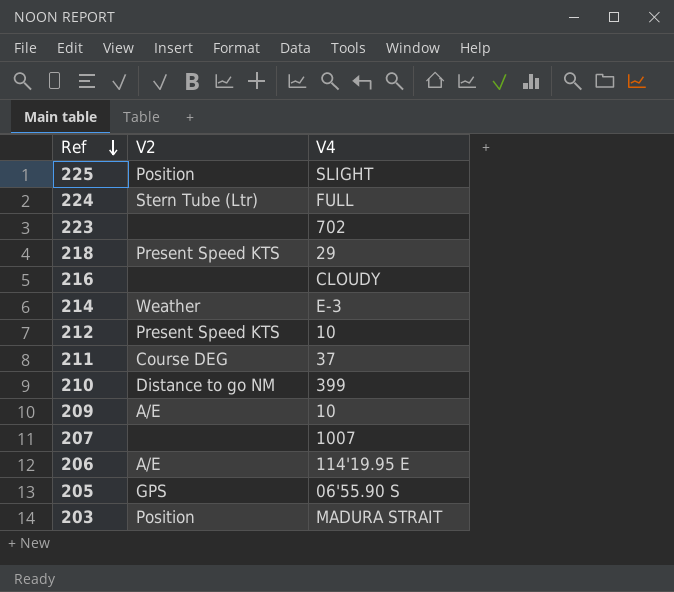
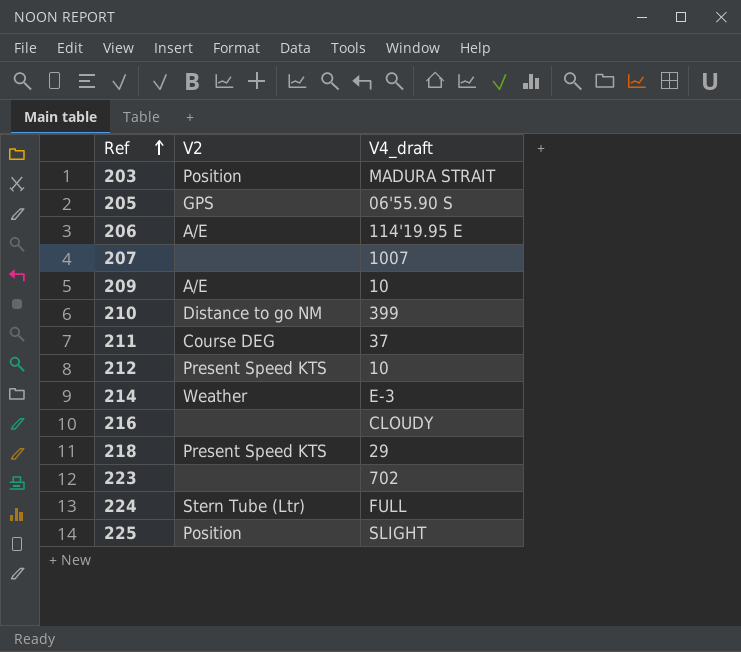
row order: Ref descending -> Ref ascending
column name: V4 -> V4_draft

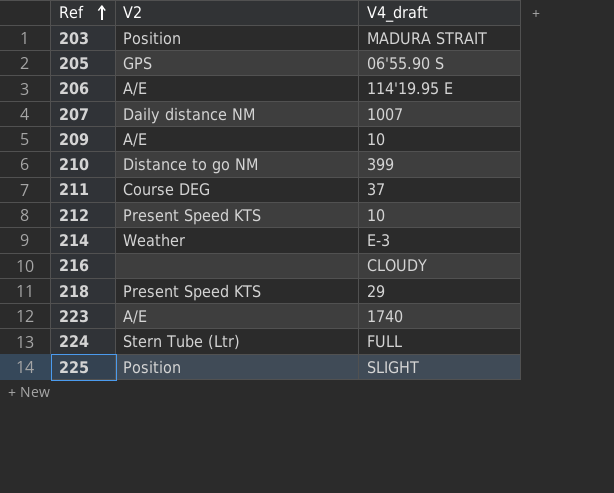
207 | V2: none -> Daily distance NM
223 | V2: none -> A/E
223 | V4_draft: 702 -> 1740

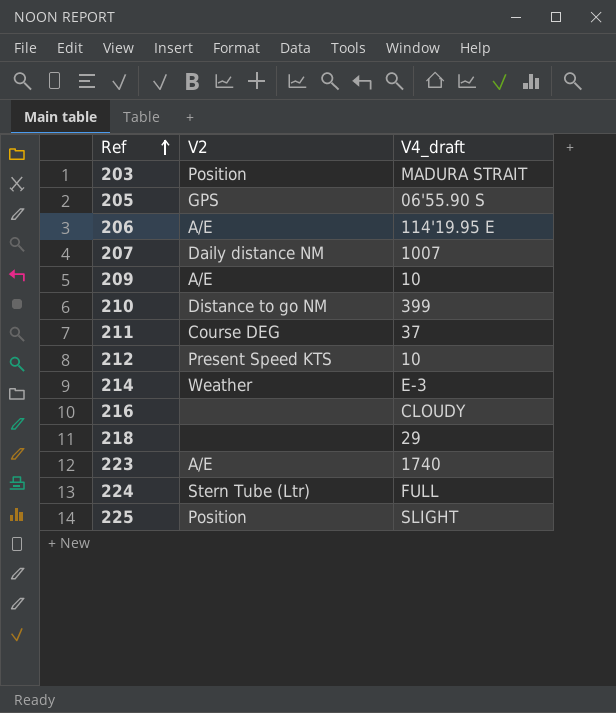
218 | V2: Present Speed KTS -> none

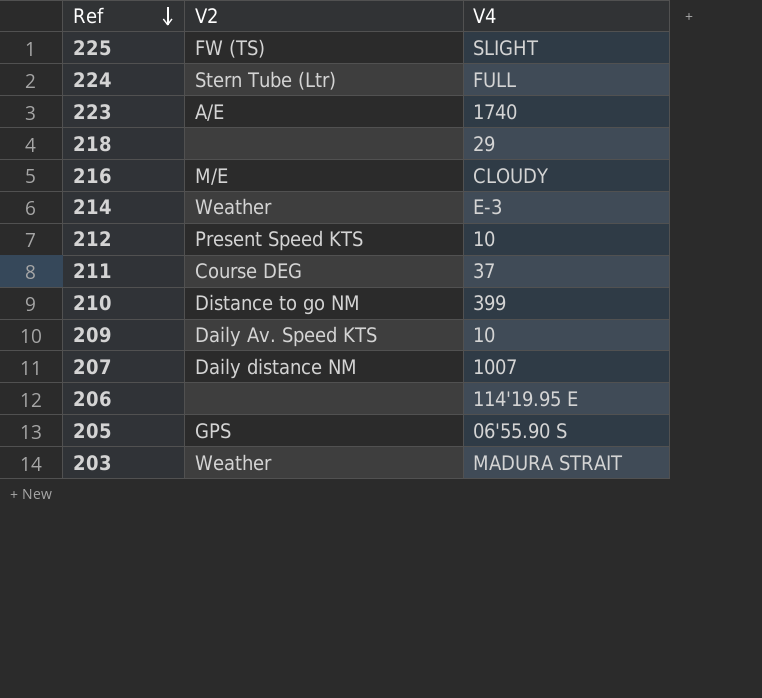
row order: Ref ascending -> Ref descending
column name: V4_draft -> V4
225 | V2: Position -> FW (TS)
216 | V2: none -> M/E
209 | V2: A/E -> Daily Av. Speed KTS
206 | V2: A/E -> none
203 | V2: Position -> Weather

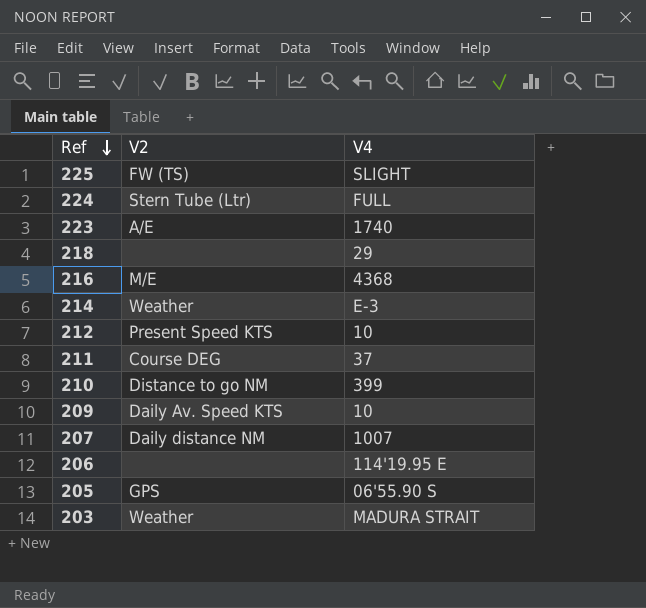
216 | V4: CLOUDY -> 4368

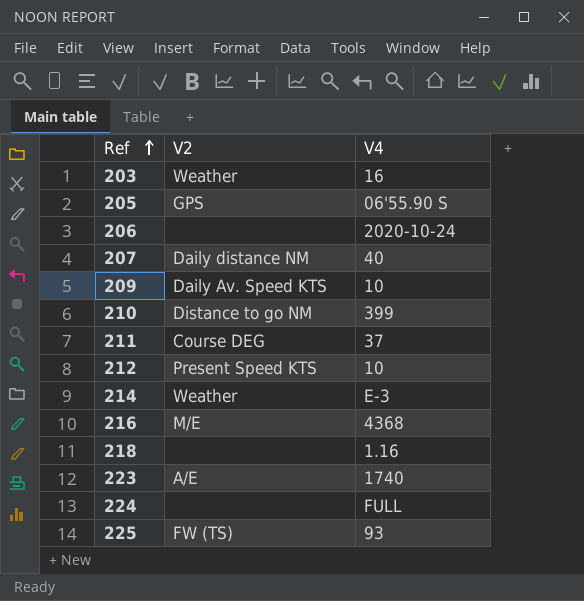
row order: Ref descending -> Ref ascending
203 | V4: MADURA STRAIT -> 16
206 | V4: 114'19.95 E -> 2020-10-24
207 | V4: 1007 -> 40
218 | V4: 29 -> 1.16
224 | V2: Stern Tube (Ltr) -> none
225 | V4: SLIGHT -> 93

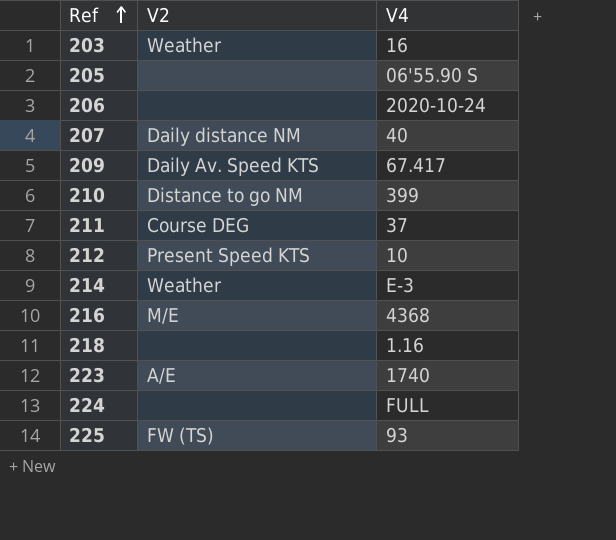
205 | V2: GPS -> none
209 | V4: 10 -> 67.417

